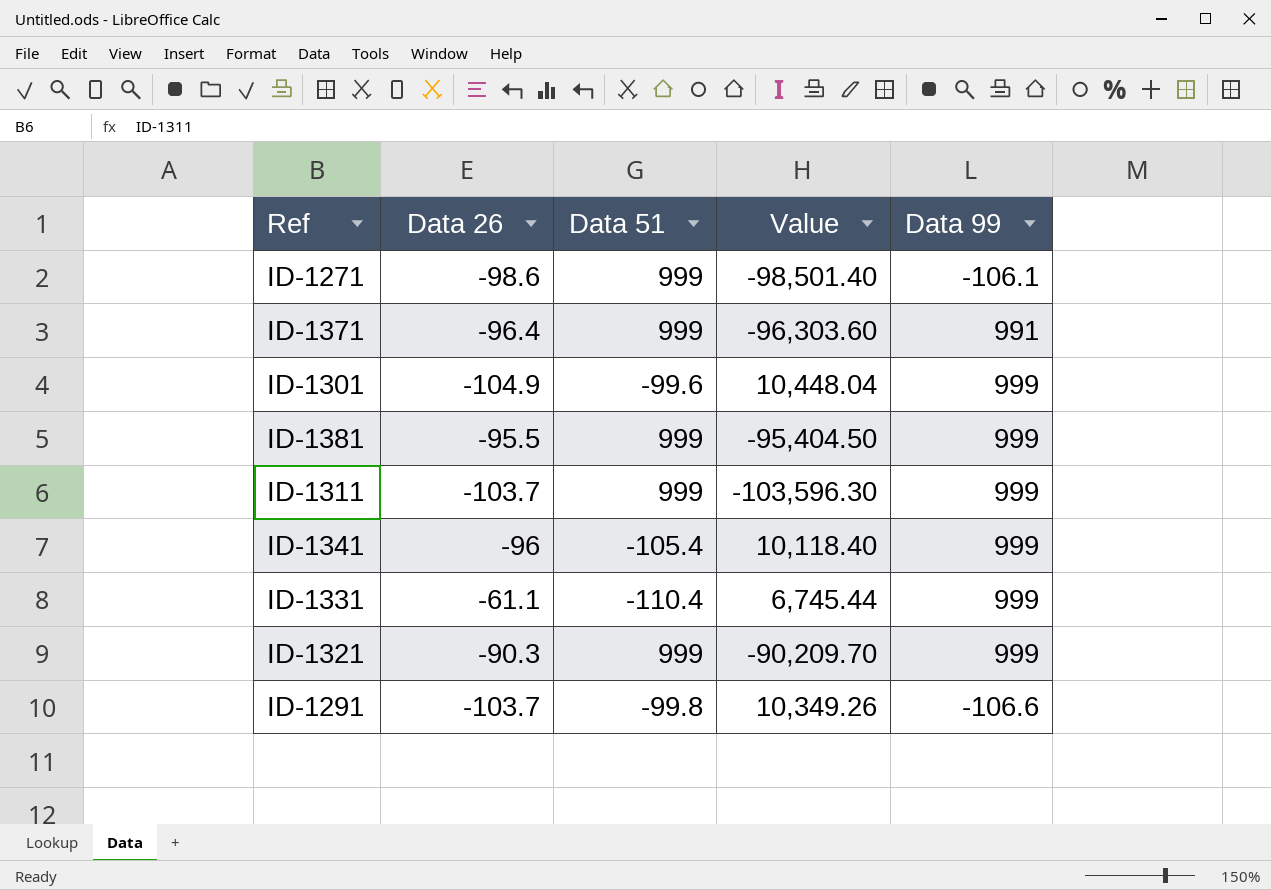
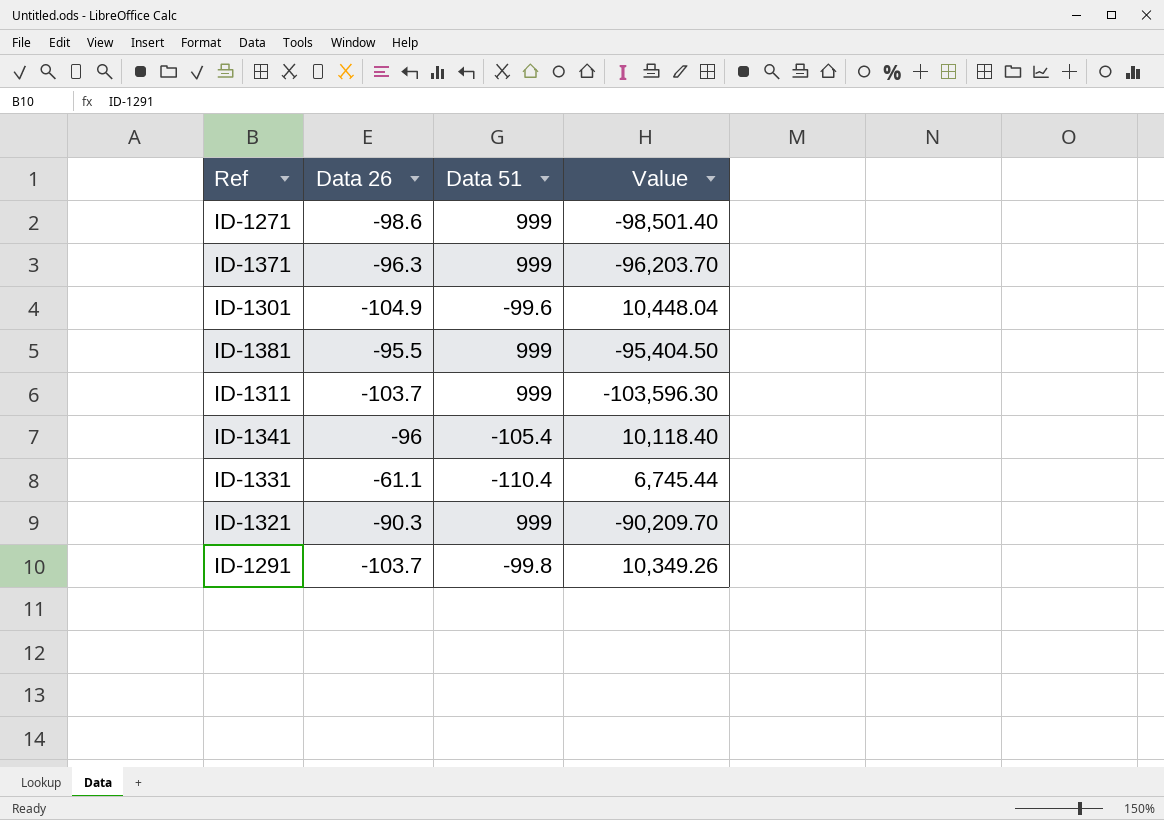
column Data 99 | position: 5 -> none
ID-1371 | Data 26: -96.4 -> -96.3
ID-1371 | Value: -96,303.60 -> -96,203.70

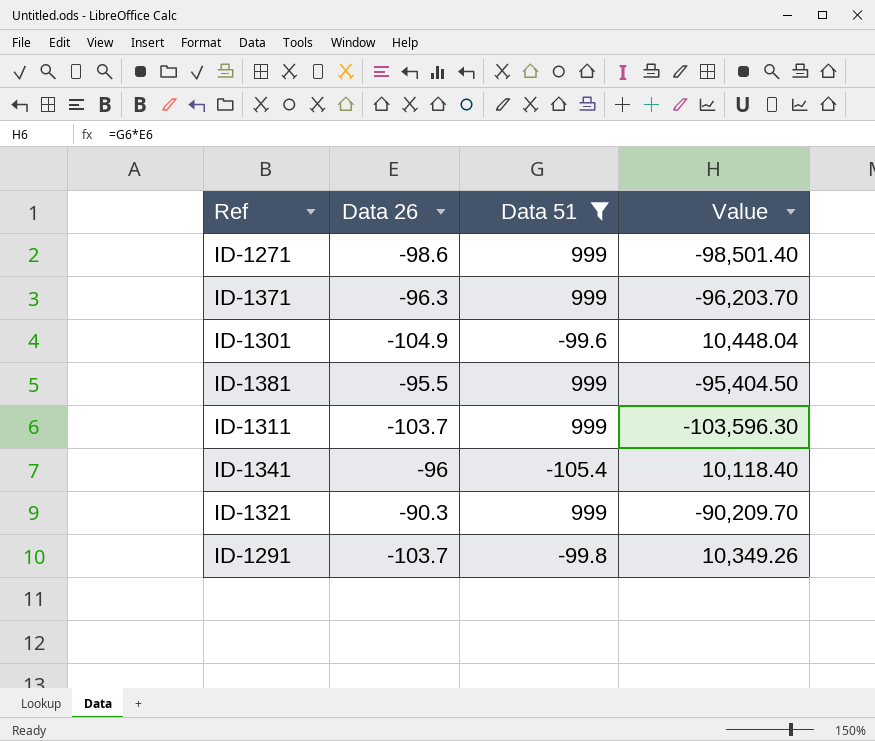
filter: none -> Data 51 != -110.4

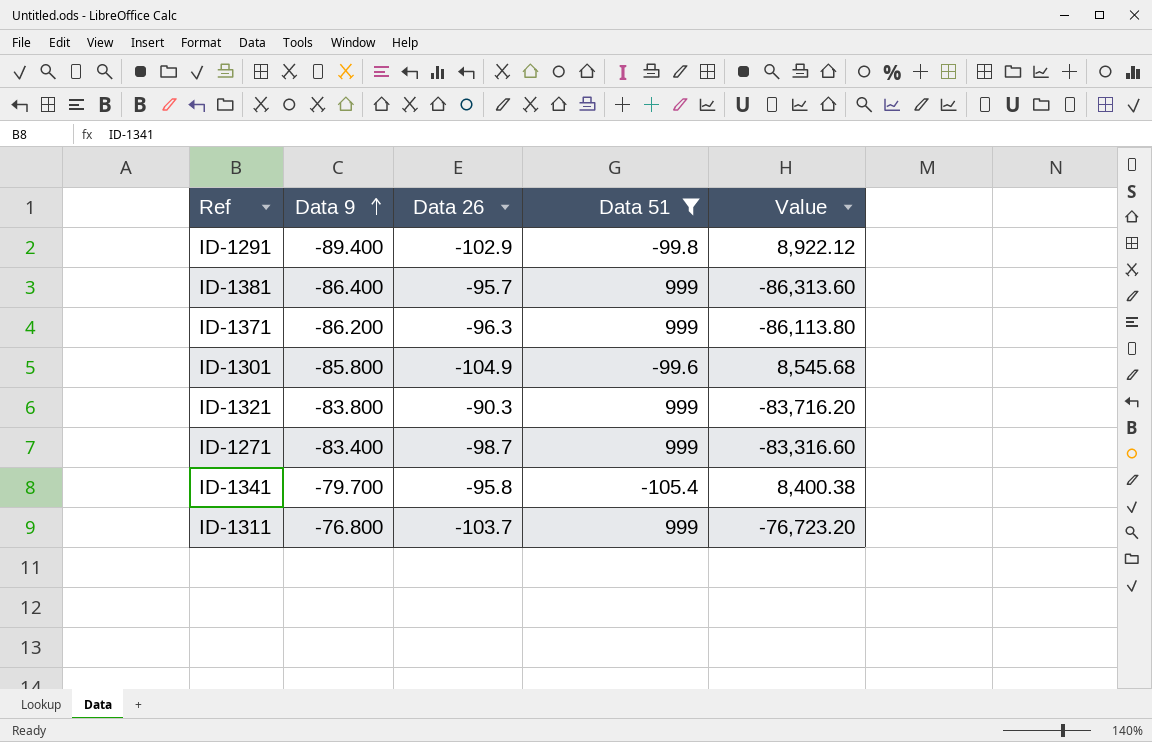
row order: none -> Data 9 ascending
column Data 9 | position: none -> 2
column Value | formula: [Data 26] * [Data 51] -> [Data 9] * [Data 51]
ID-1291 | Data 26: -103.7 -> -102.9
ID-1381 | Data 26: -95.5 -> -95.7
ID-1271 | Data 26: -98.6 -> -98.7
ID-1341 | Data 26: -96 -> -95.8

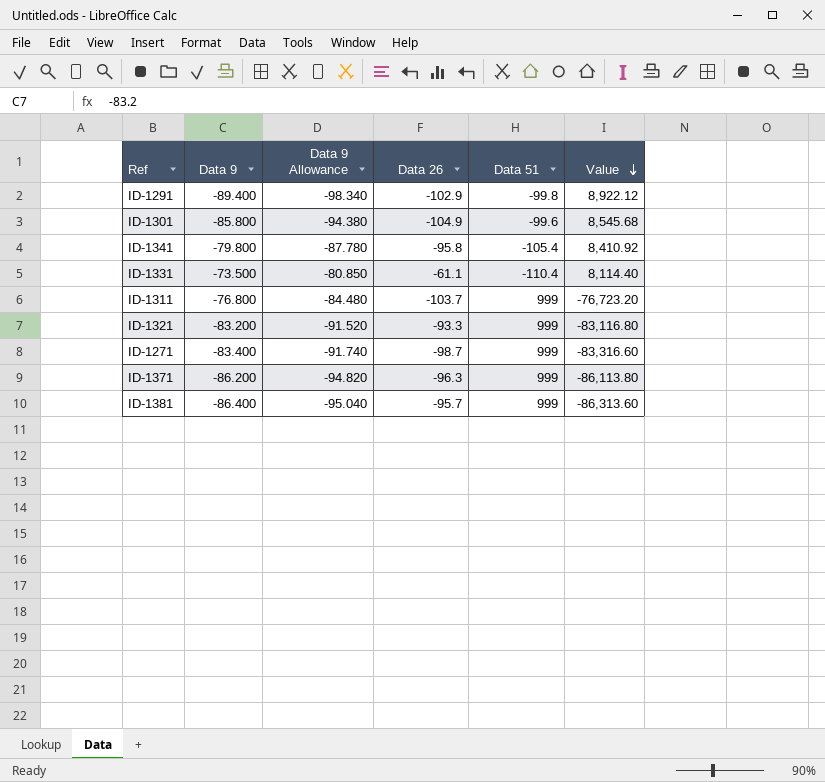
filter: Data 51 != -110.4 -> none
row order: Data 9 ascending -> Value descending
column Data 9 Allowance | formula: none -> [Data 9] * 1.1
ID-1341 | Data 9: -79.700 -> -79.800
ID-1341 | Value: 8,400.38 -> 8,410.92
ID-1321 | Data 9: -83.800 -> -83.200
ID-1321 | Data 26: -90.3 -> -93.3
ID-1321 | Value: -83,716.20 -> -83,116.80

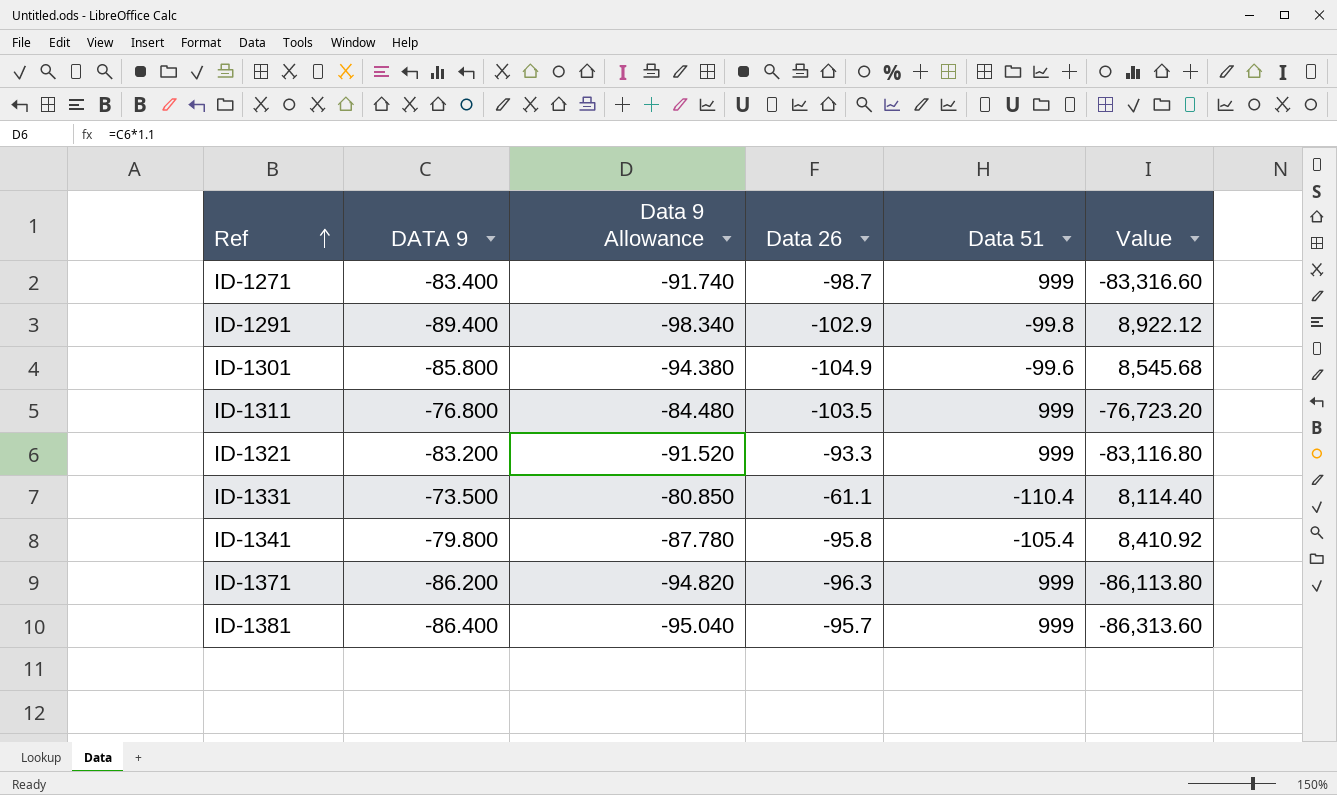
row order: Value descending -> Ref ascending
column name: Data 9 -> DATA 9
ID-1311 | Data 26: -103.7 -> -103.5

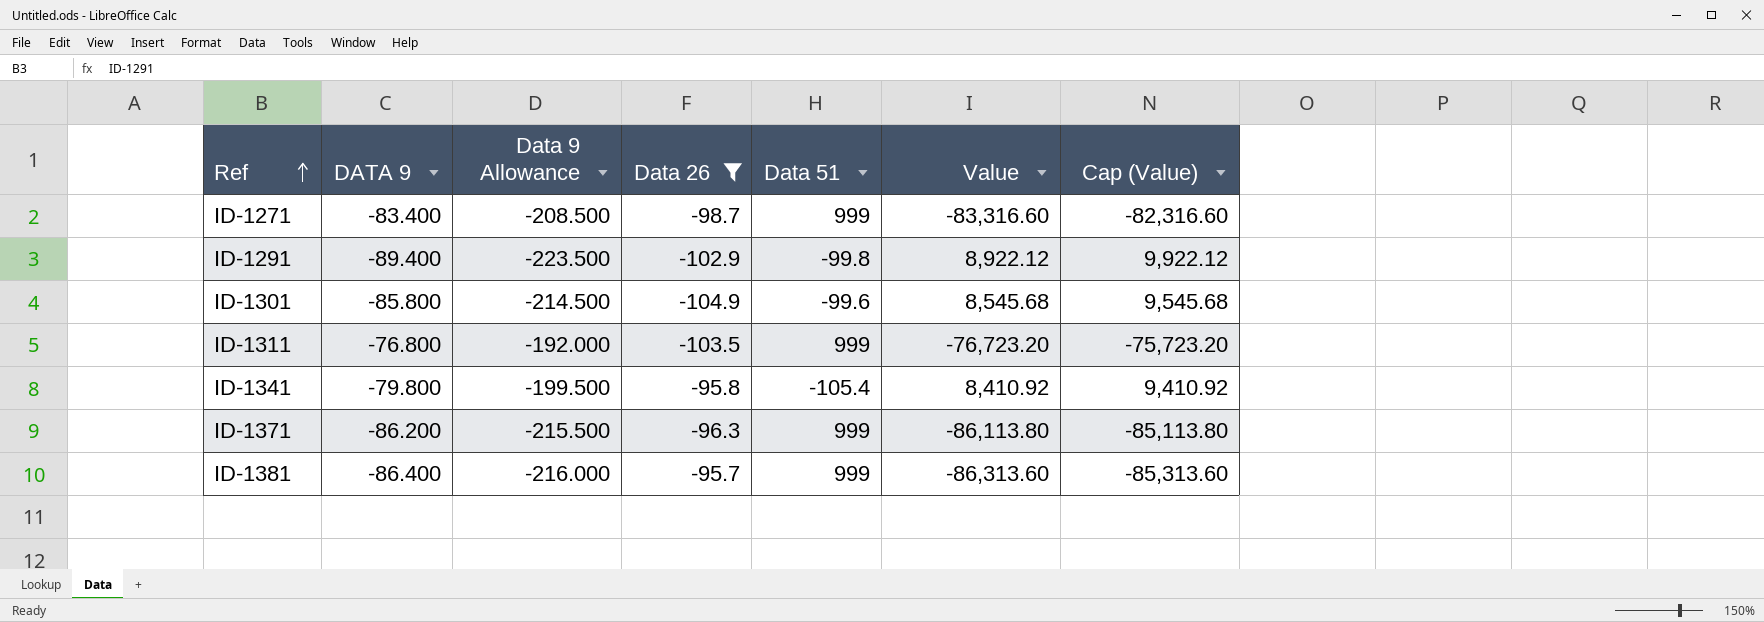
filter: none -> Data 26 <= -95.7
column Data 9 Allowance | formula: [DATA 9] * 1.1 -> [DATA 9] * 2.5
column Cap (Value) | formula: none -> [Value] + 1000

